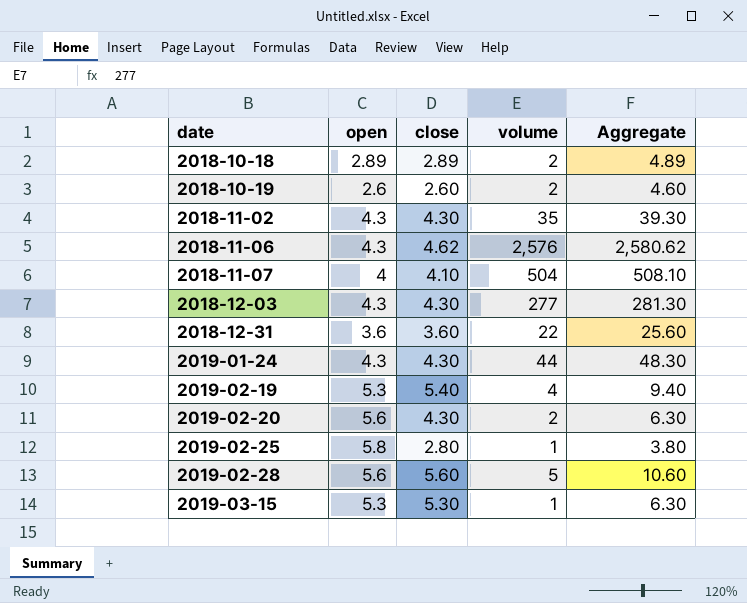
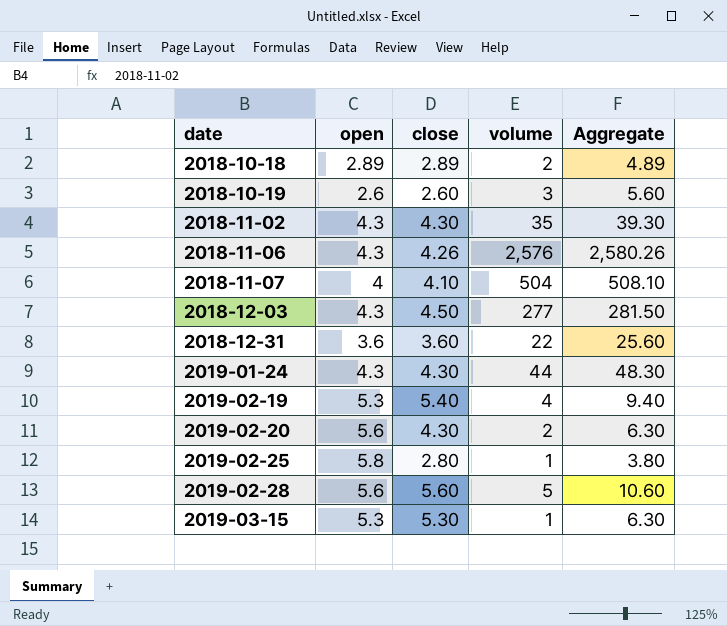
2018-10-19 | volume: 2 -> 3
2018-10-19 | Aggregate: 4.60 -> 5.60
2018-11-06 | close: 4.62 -> 4.26
2018-11-06 | Aggregate: 2,580.62 -> 2,580.26
2018-12-03 | close: 4.30 -> 4.50
2018-12-03 | Aggregate: 281.30 -> 281.50

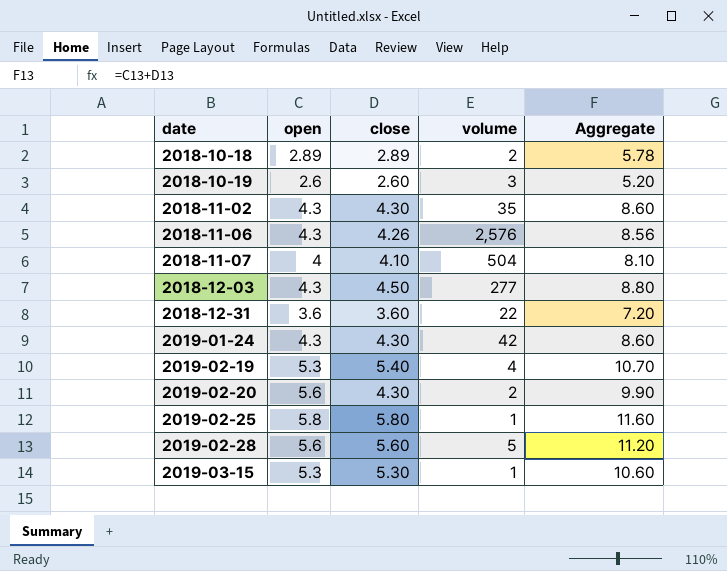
column Aggregate | formula: [close] + [volume] -> [open] + [close]
2019-01-24 | volume: 44 -> 42
2019-02-25 | close: 2.80 -> 5.80

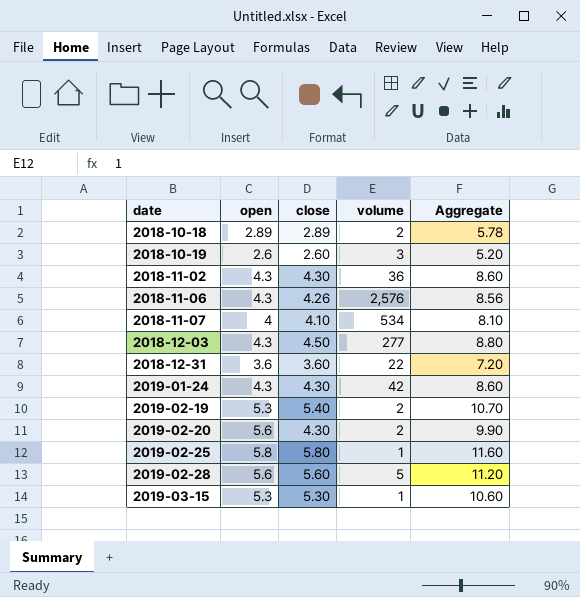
2018-11-02 | volume: 35 -> 36
2018-11-07 | volume: 504 -> 534
2019-02-19 | volume: 4 -> 2

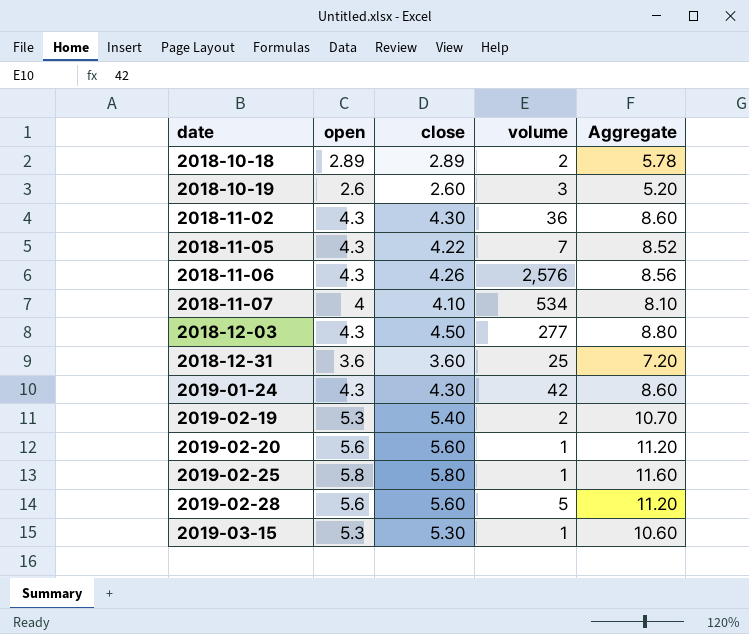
row 2018-11-05: none -> 4.3 | 4.22 | 7 | 8.52
2018-12-31 | volume: 22 -> 25
2019-02-20 | close: 4.30 -> 5.60
2019-02-20 | volume: 2 -> 1
2019-02-20 | Aggregate: 9.90 -> 11.20

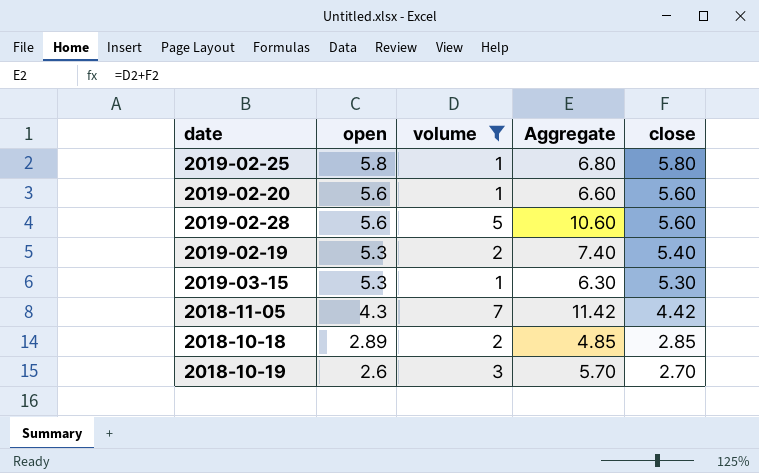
filter: none -> volume <= 7
row order: date ascending -> open descending
column Aggregate | formula: [open] + [close] -> [volume] + [close]
column close | position: 3 -> 5
2018-11-05 | close: 4.22 -> 4.42
2018-10-18 | close: 2.89 -> 2.85
2018-10-19 | close: 2.60 -> 2.70

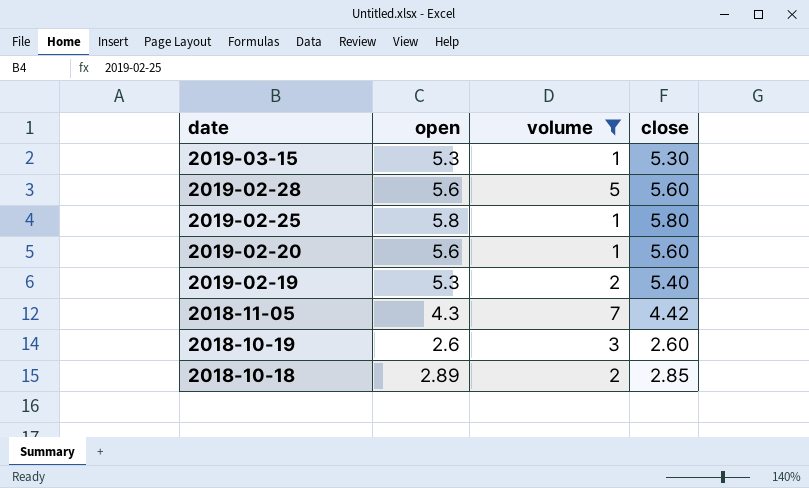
row order: open descending -> date descending
column Aggregate | formula: [volume] + [close] -> none
2018-10-19 | close: 2.70 -> 2.60

